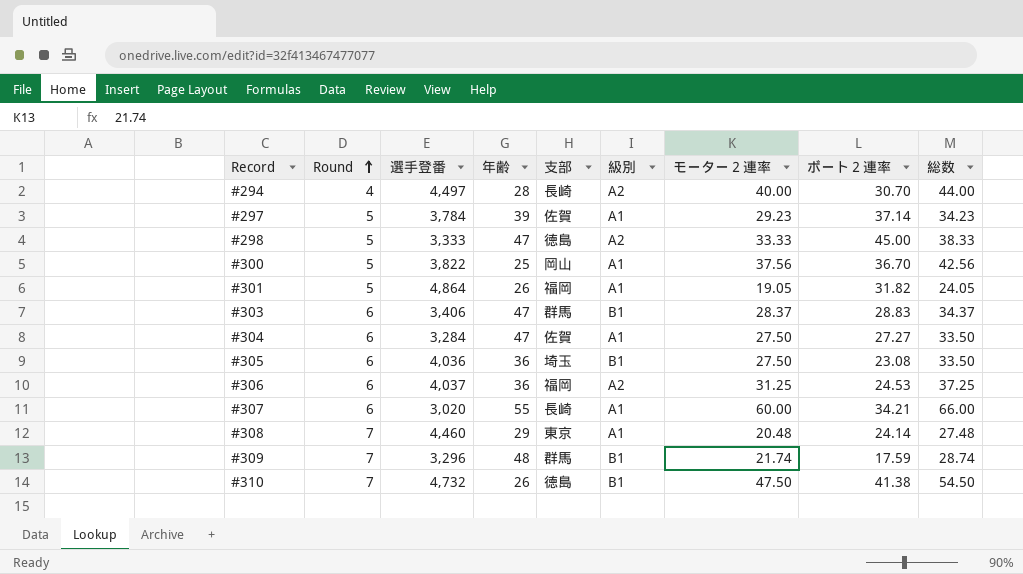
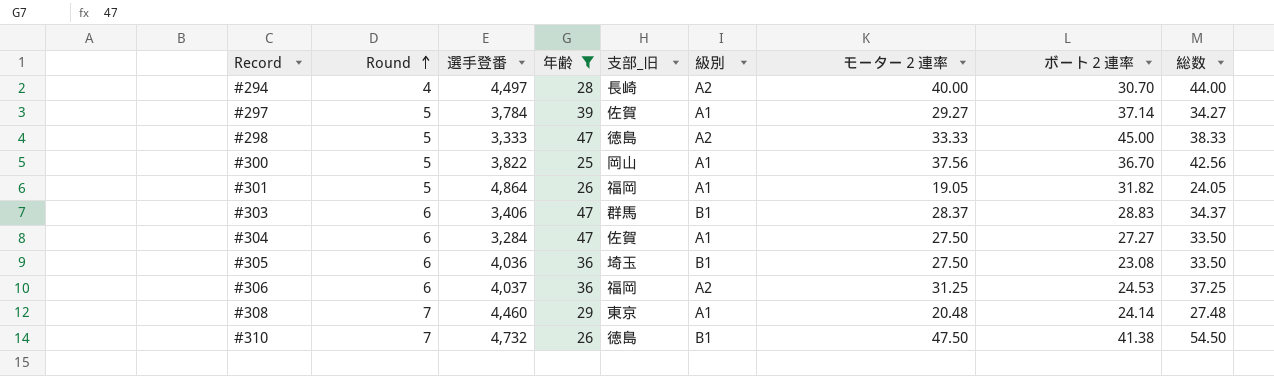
filter: none -> 年齢 <= 47
column name: 支部 -> 支部_旧
#297 | モーター２連率: 29.23 -> 29.27
#297 | 総数: 34.23 -> 34.27

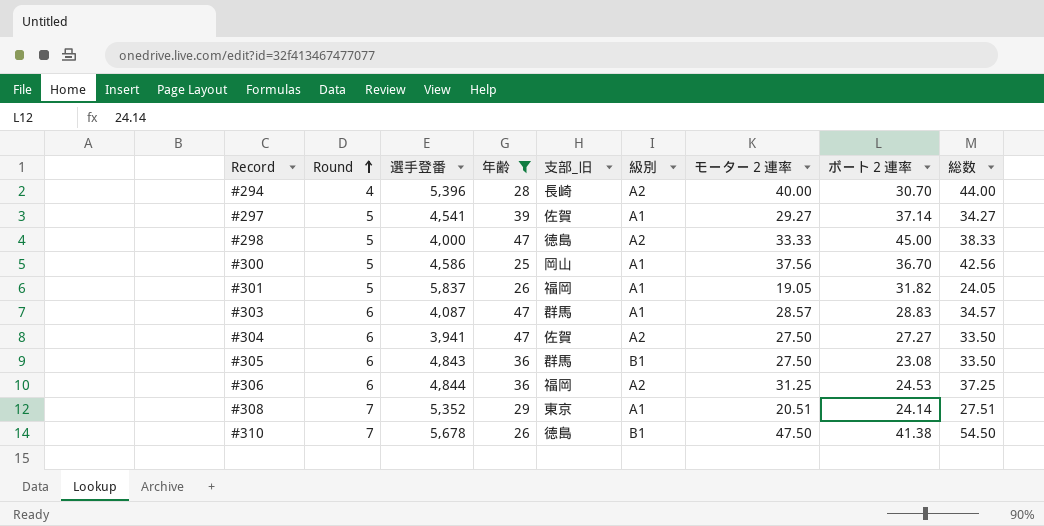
#294 | 選手登番: 4,497 -> 5,396
#297 | 選手登番: 3,784 -> 4,541
#298 | 選手登番: 3,333 -> 4,000
#300 | 選手登番: 3,822 -> 4,586
#301 | 選手登番: 4,864 -> 5,837
#303 | 選手登番: 3,406 -> 4,087
#303 | 級別: B1 -> A1
#303 | モーター２連率: 28.37 -> 28.57
#303 | 総数: 34.37 -> 34.57
#304 | 選手登番: 3,284 -> 3,941
#304 | 級別: A1 -> A2
#305 | 選手登番: 4,036 -> 4,843
#305 | 支部_旧: 埼玉 -> 群馬
#306 | 選手登番: 4,037 -> 4,844
#308 | 選手登番: 4,460 -> 5,352
#308 | モーター２連率: 20.48 -> 20.51
#308 | 総数: 27.48 -> 27.51
#310 | 選手登番: 4,732 -> 5,678

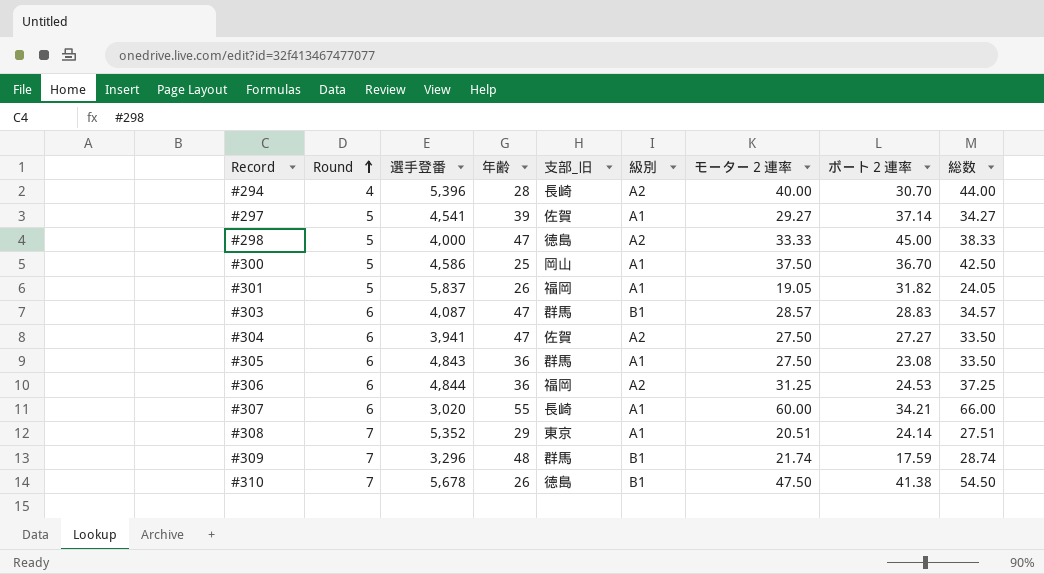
filter: 年齢 <= 47 -> none
#300 | モーター２連率: 37.56 -> 37.50
#300 | 総数: 42.56 -> 42.50
#303 | 級別: A1 -> B1
#305 | 級別: B1 -> A1

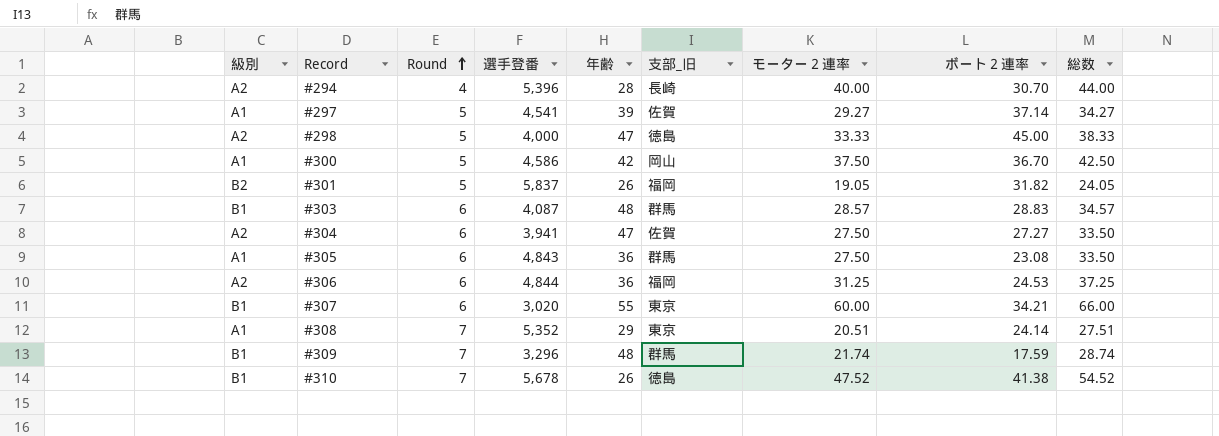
column 級別 | position: 6 -> 1
#300 | 年齢: 25 -> 42
#301 | 級別: A1 -> B2
#303 | 年齢: 47 -> 48
#307 | 級別: A1 -> B1
#307 | 支部_旧: 長崎 -> 東京
#310 | モーター２連率: 47.50 -> 47.52
#310 | 総数: 54.50 -> 54.52

